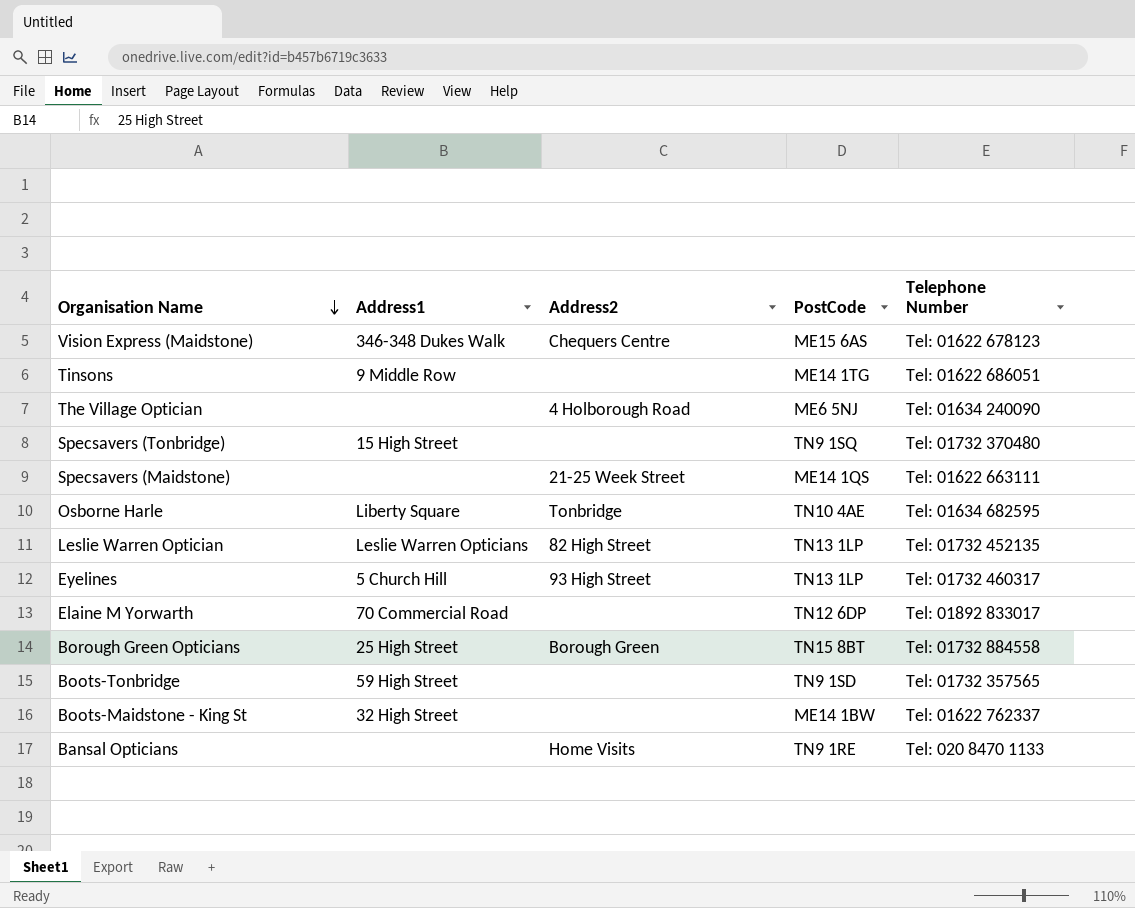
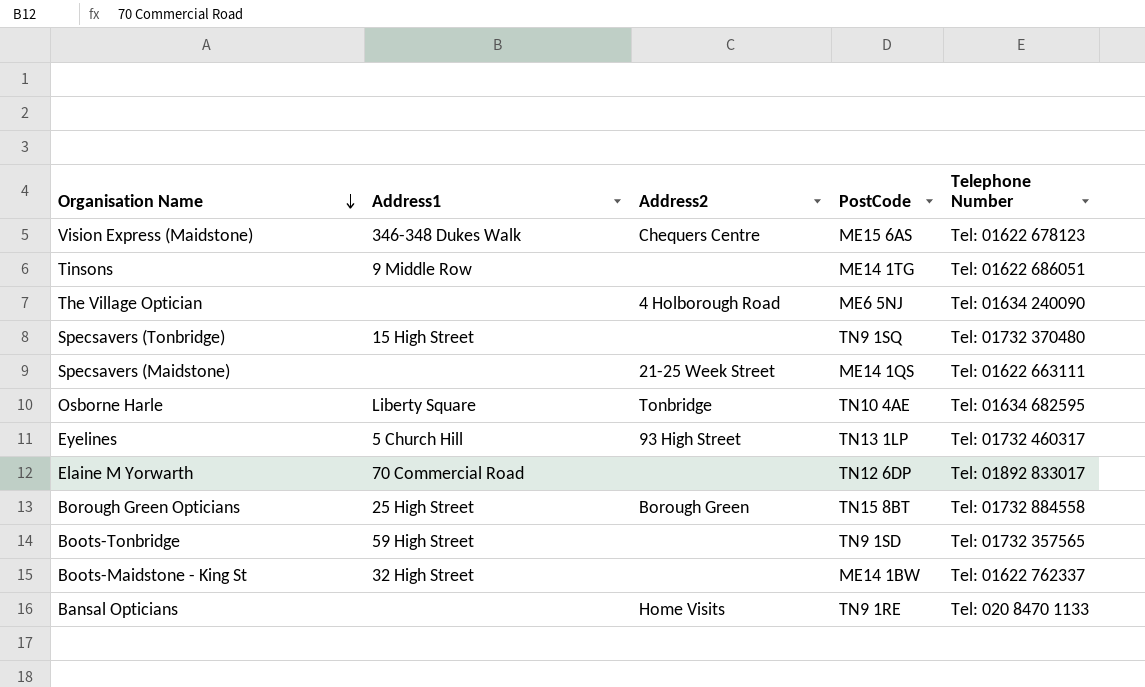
row Leslie Warren Optician: Leslie Warren Opticians | 82 High Street | TN13 1LP | Tel: 01732 452135 -> none

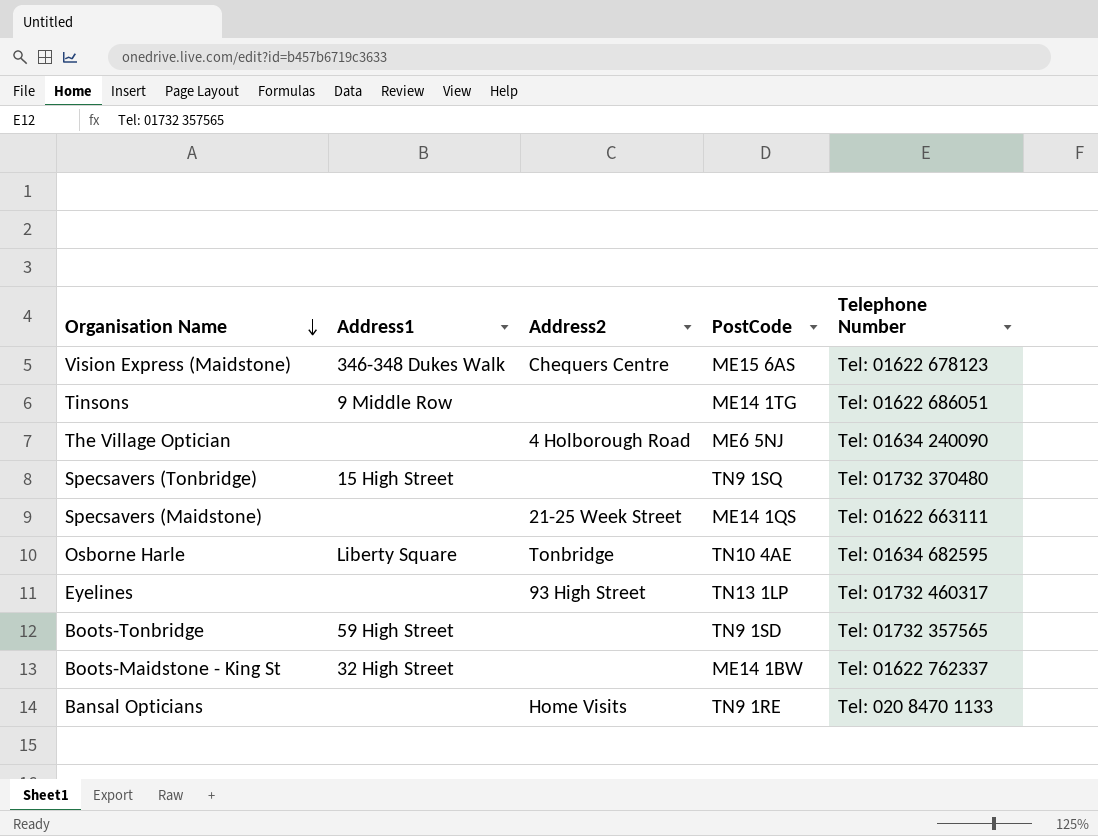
row Elaine M Yorwarth: 70 Commercial Road | none | TN12 6DP | Tel: 01892 833017 -> none
row Borough Green Opticians: 25 High Street | Borough Green | TN15 8BT | Tel: 01732 884558 -> none
Eyelines | Address1: 5 Church Hill -> none

